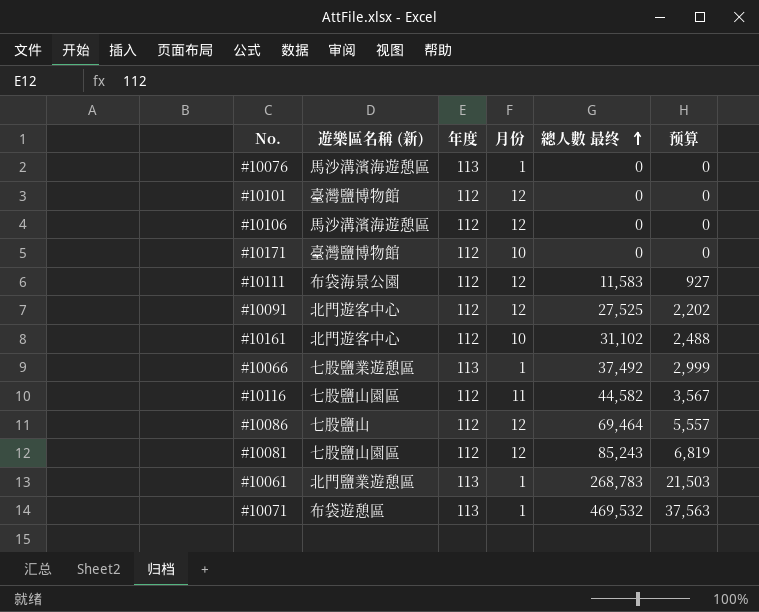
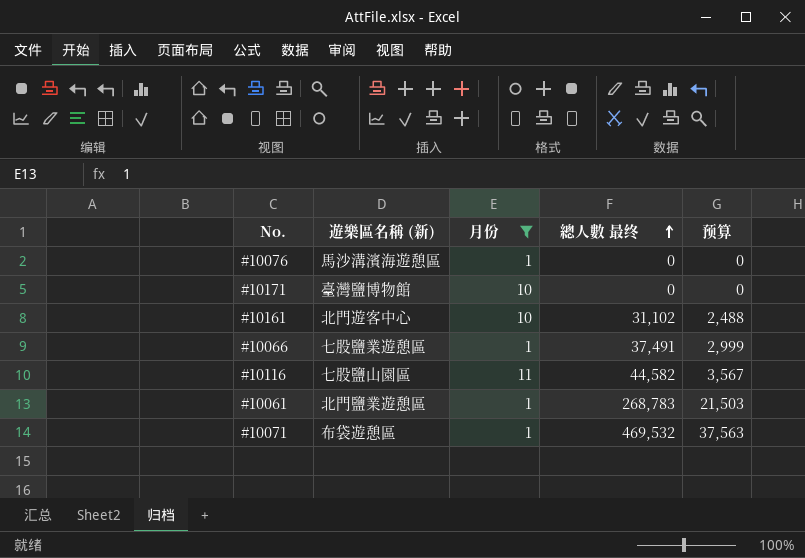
filter: none -> 月份 != 12
column 年度 | position: 3 -> none
#10066 | 總人數 最终: 37,492 -> 37,491

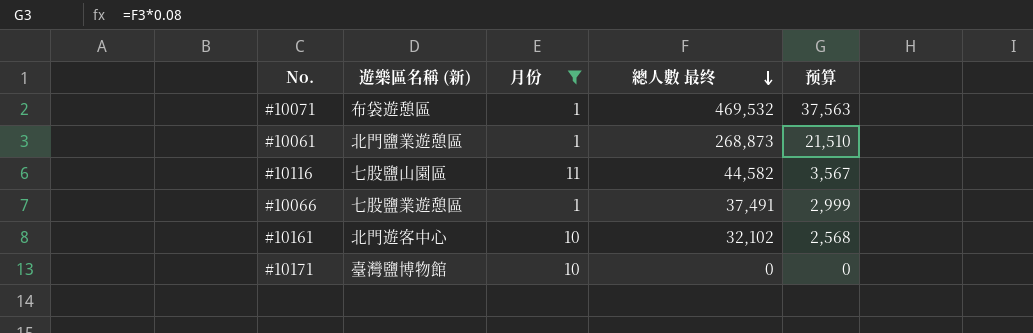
row order: 總人數 最终 ascending -> 總人數 最终 descending
row #10076: 馬沙溝濱海遊憩區 | 1 | 0 | 0 -> none
#10061 | 總人數 最终: 268,783 -> 268,873
#10061 | 预算: 21,503 -> 21,510
#10161 | 總人數 最终: 31,102 -> 32,102
#10161 | 预算: 2,488 -> 2,568

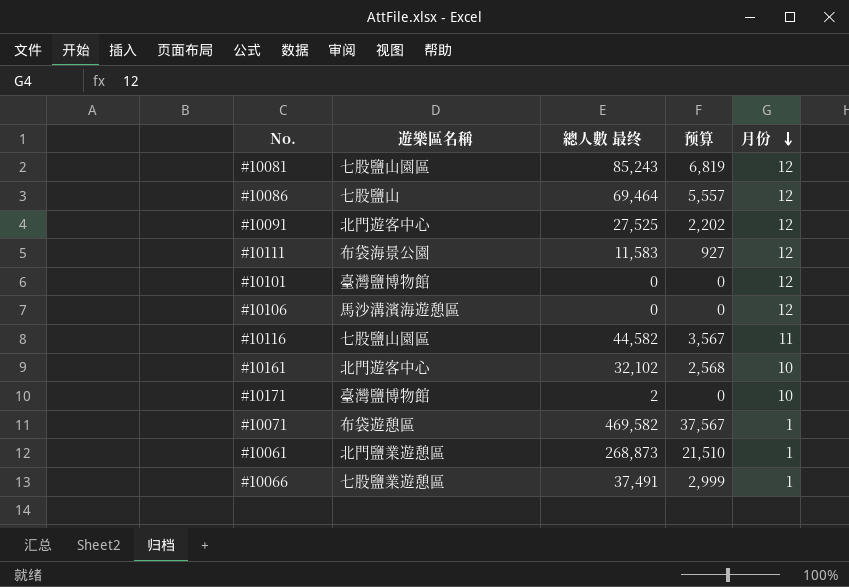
filter: 月份 != 12 -> none
row order: 總人數 最终 descending -> 月份 descending
column name: 遊樂區名稱 (新) -> 遊樂區名稱
column 月份 | position: 3 -> 5
#10171 | 總人數 最终: 0 -> 2
#10071 | 總人數 最终: 469,532 -> 469,582
#10071 | 预算: 37,563 -> 37,567

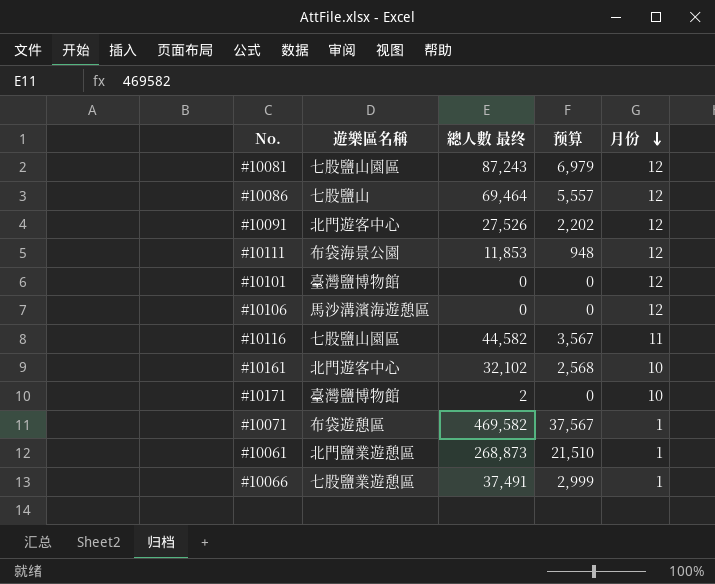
#10081 | 總人數 最终: 85,243 -> 87,243
#10081 | 预算: 6,819 -> 6,979
#10091 | 總人數 最终: 27,525 -> 27,526
#10111 | 總人數 最终: 11,583 -> 11,853
#10111 | 预算: 927 -> 948

